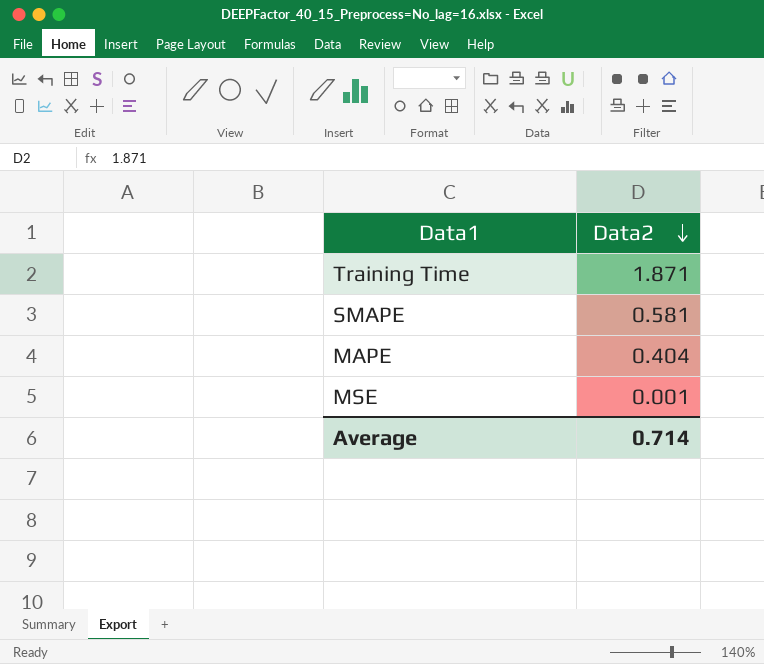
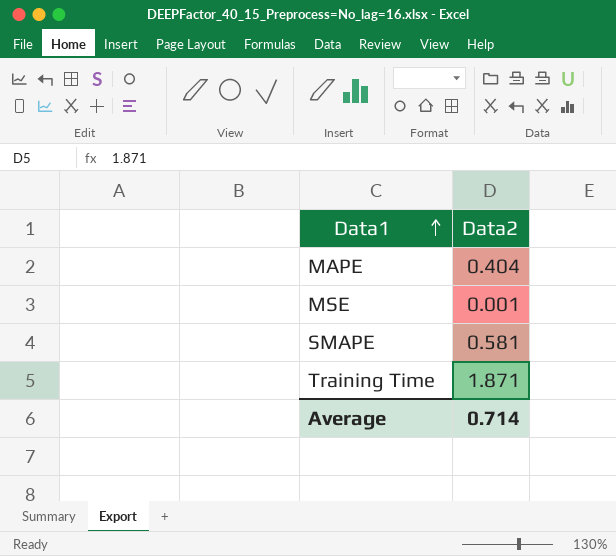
row order: Data2 descending -> Data1 ascending

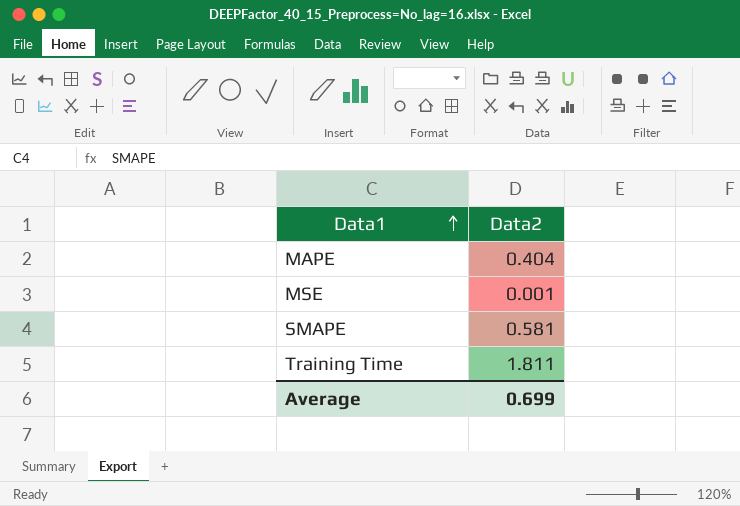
Training Time | Data2: 1.871 -> 1.811
Average | Data2: 0.714 -> 0.699

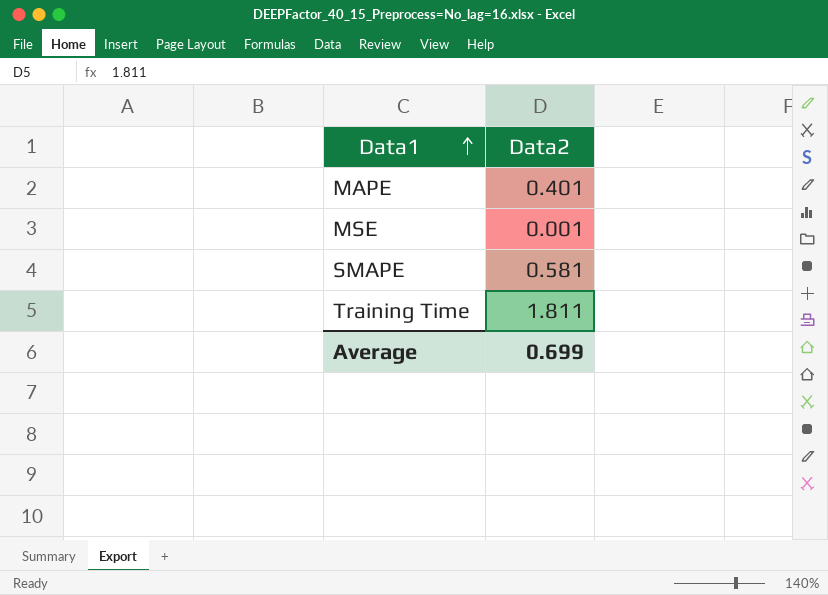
MAPE | Data2: 0.404 -> 0.401

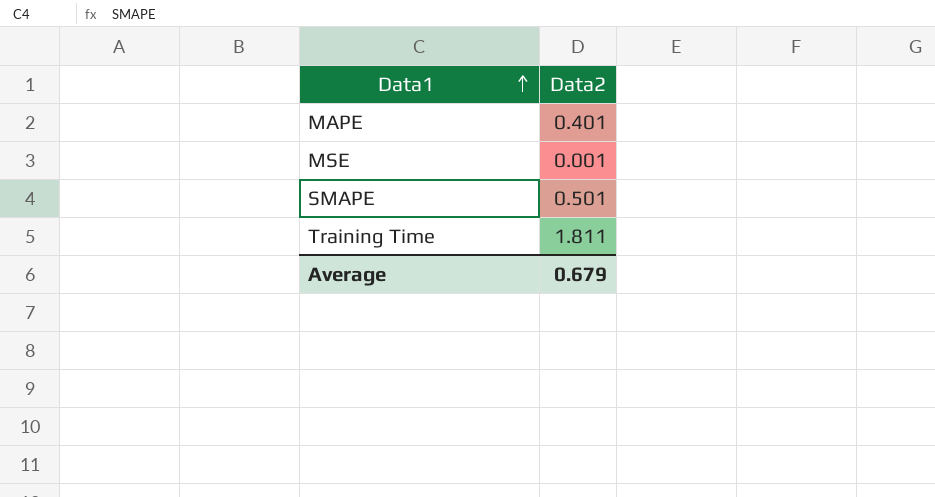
SMAPE | Data2: 0.581 -> 0.501
Average | Data2: 0.699 -> 0.679

